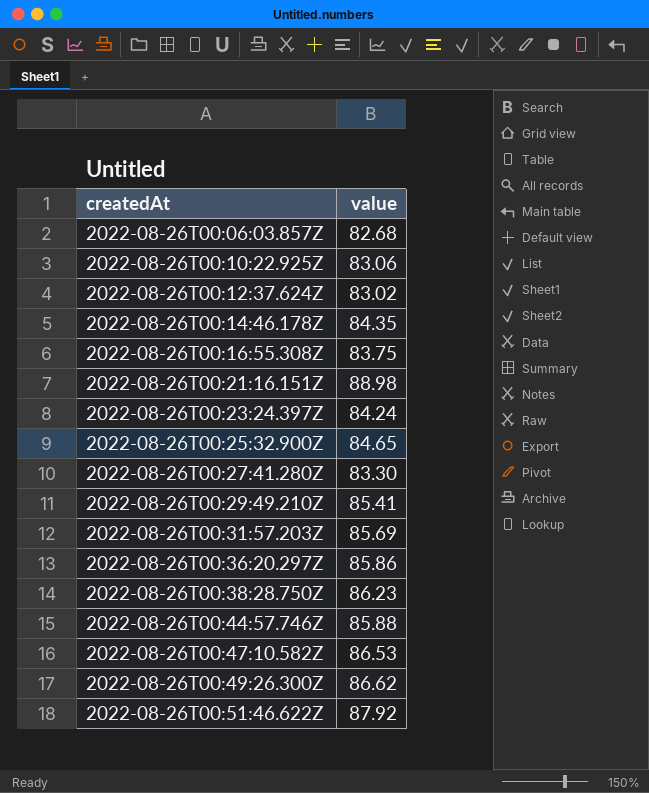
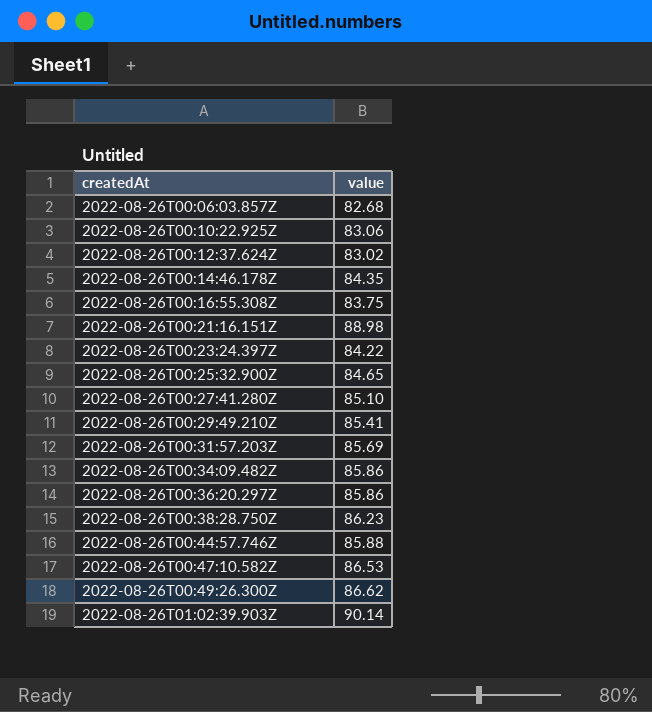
row 2022-08-26T00:51:46.622Z: 87.92 -> none
2022-08-26T00:23:24.397Z | value: 84.24 -> 84.22
2022-08-26T00:27:41.280Z | value: 83.30 -> 85.10
row 2022-08-26T00:34:09.482Z: none -> 85.86
row 2022-08-26T01:02:39.903Z: none -> 90.14

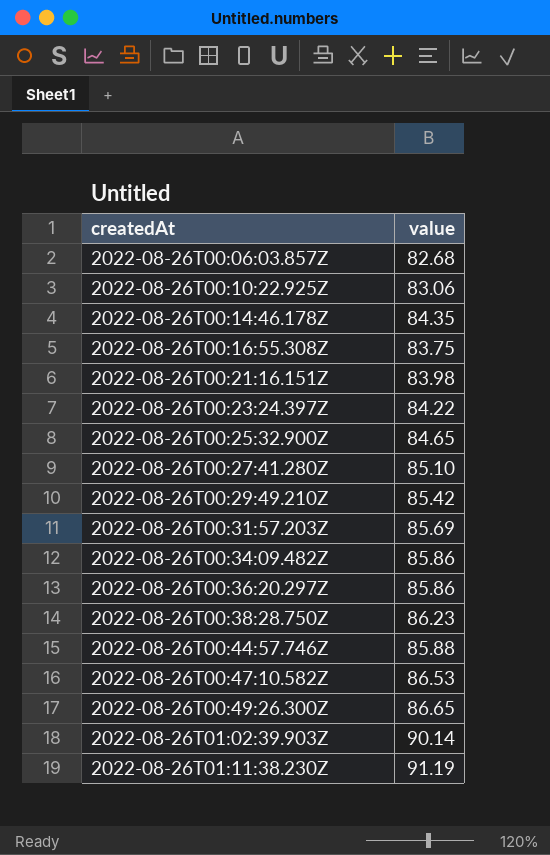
row 2022-08-26T00:12:37.624Z: 83.02 -> none
2022-08-26T00:21:16.151Z | value: 88.98 -> 83.98
2022-08-26T00:29:49.210Z | value: 85.41 -> 85.42
2022-08-26T00:49:26.300Z | value: 86.62 -> 86.65
row 2022-08-26T01:11:38.230Z: none -> 91.19

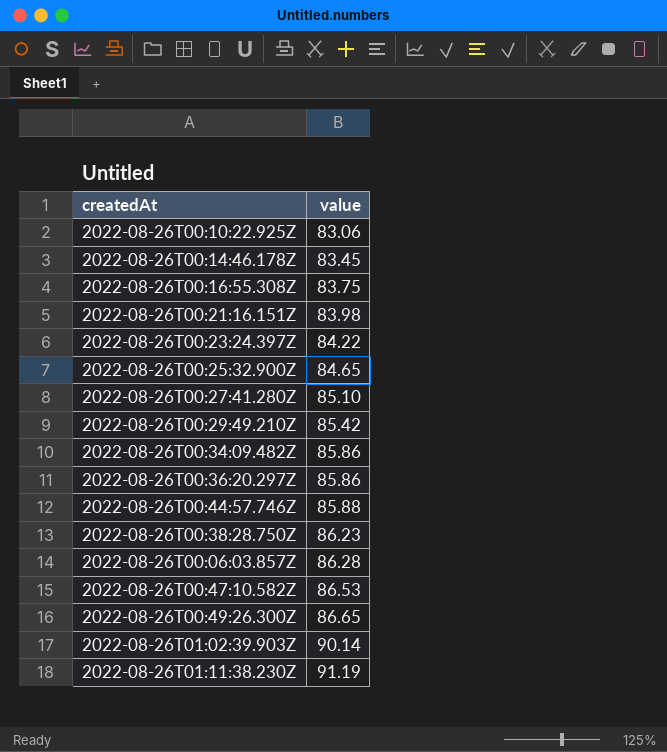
row order: createdAt ascending -> value ascending
row 2022-08-26T00:31:57.203Z: 85.69 -> none
2022-08-26T00:14:46.178Z | value: 84.35 -> 83.45
2022-08-26T00:06:03.857Z | value: 82.68 -> 86.28

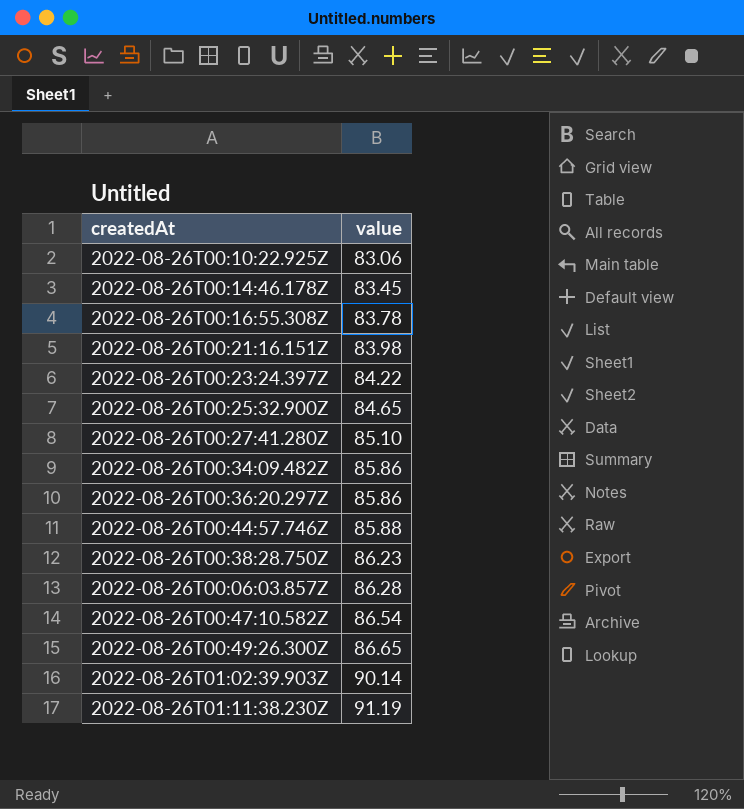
row 2022-08-26T00:29:49.210Z: 85.42 -> none
2022-08-26T00:16:55.308Z | value: 83.75 -> 83.78
2022-08-26T00:47:10.582Z | value: 86.53 -> 86.54

